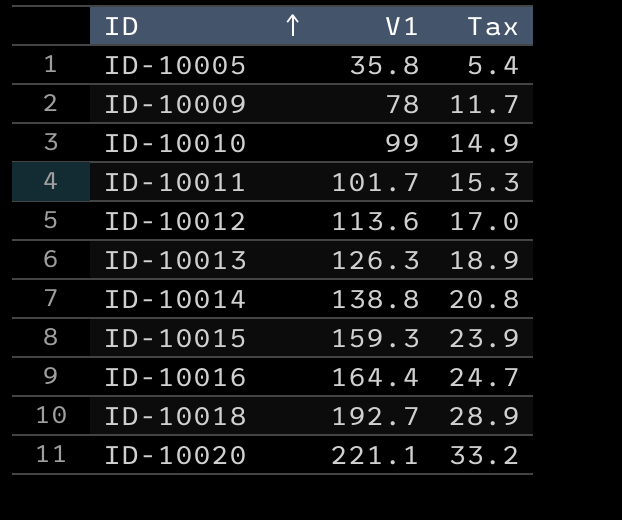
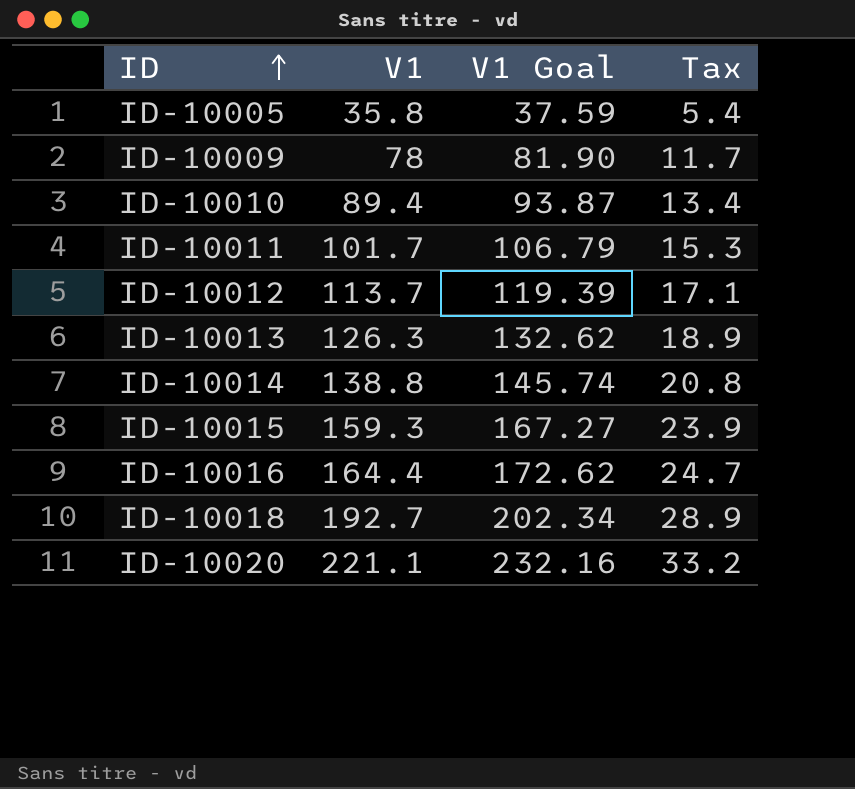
column V1 Goal | formula: none -> [V1] * 1.05
ID-10010 | V1: 99 -> 89.4
ID-10010 | Tax: 14.9 -> 13.4
ID-10012 | V1: 113.6 -> 113.7
ID-10012 | Tax: 17.0 -> 17.1

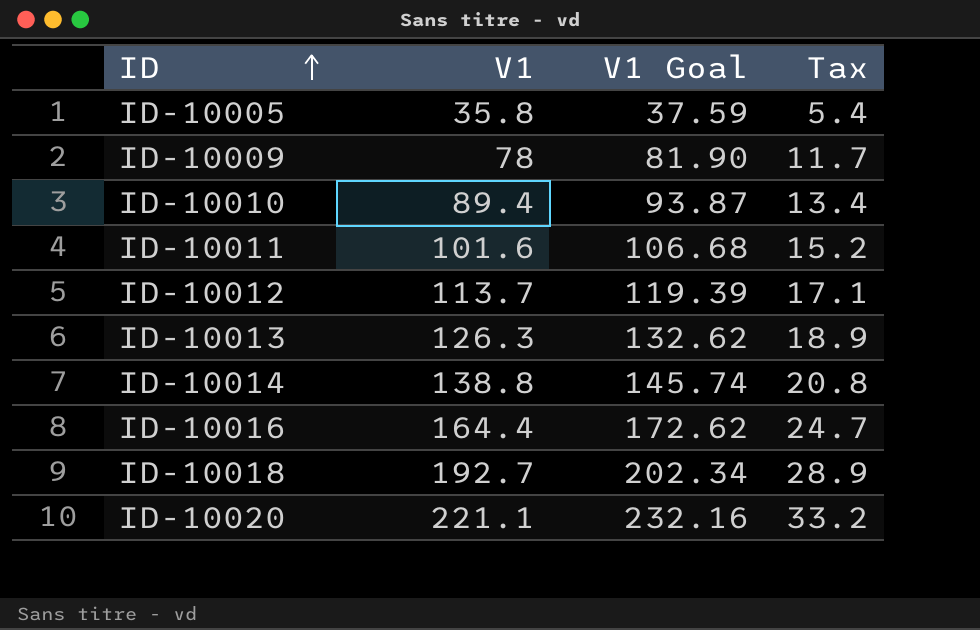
row ID-10015: 159.3 | 167.27 | 23.9 -> none
ID-10011 | V1: 101.7 -> 101.6
ID-10011 | V1 Goal: 106.79 -> 106.68
ID-10011 | Tax: 15.3 -> 15.2

